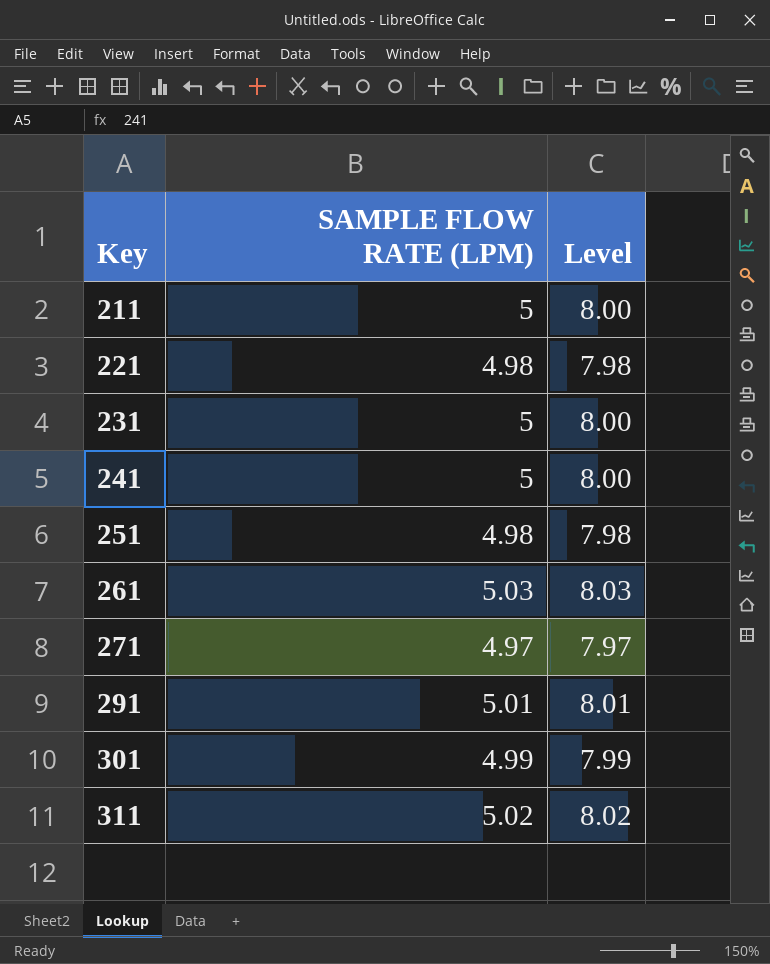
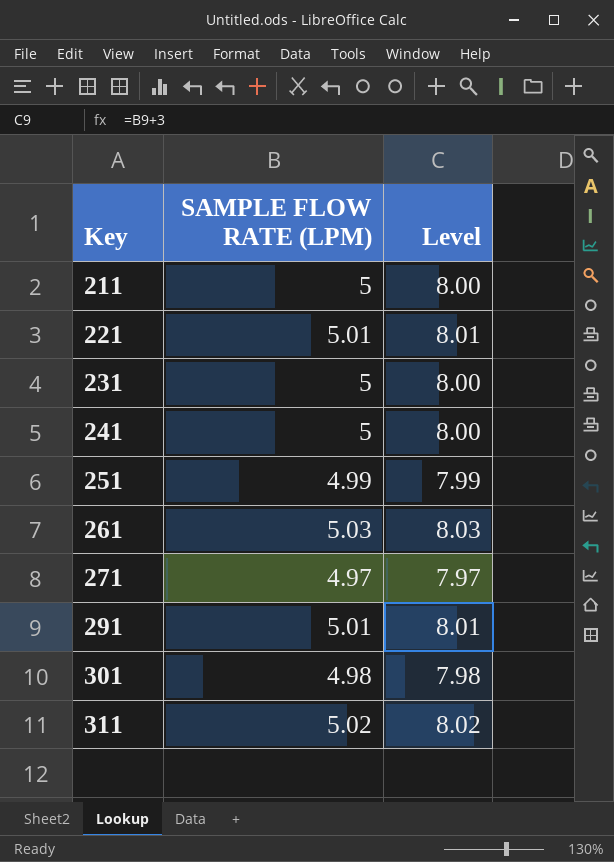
221 | SAMPLE FLOW RATE (LPM): 4.98 -> 5.01
221 | Level: 7.98 -> 8.01
251 | SAMPLE FLOW RATE (LPM): 4.98 -> 4.99
251 | Level: 7.98 -> 7.99
301 | SAMPLE FLOW RATE (LPM): 4.99 -> 4.98
301 | Level: 7.99 -> 7.98

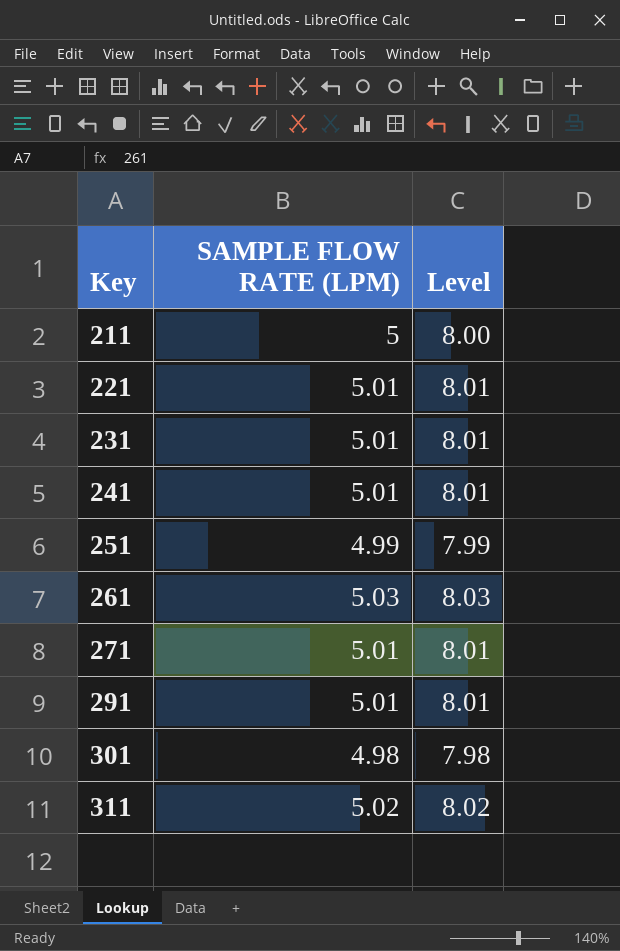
231 | SAMPLE FLOW RATE (LPM): 5 -> 5.01
231 | Level: 8.00 -> 8.01
241 | SAMPLE FLOW RATE (LPM): 5 -> 5.01
241 | Level: 8.00 -> 8.01
271 | SAMPLE FLOW RATE (LPM): 4.97 -> 5.01
271 | Level: 7.97 -> 8.01

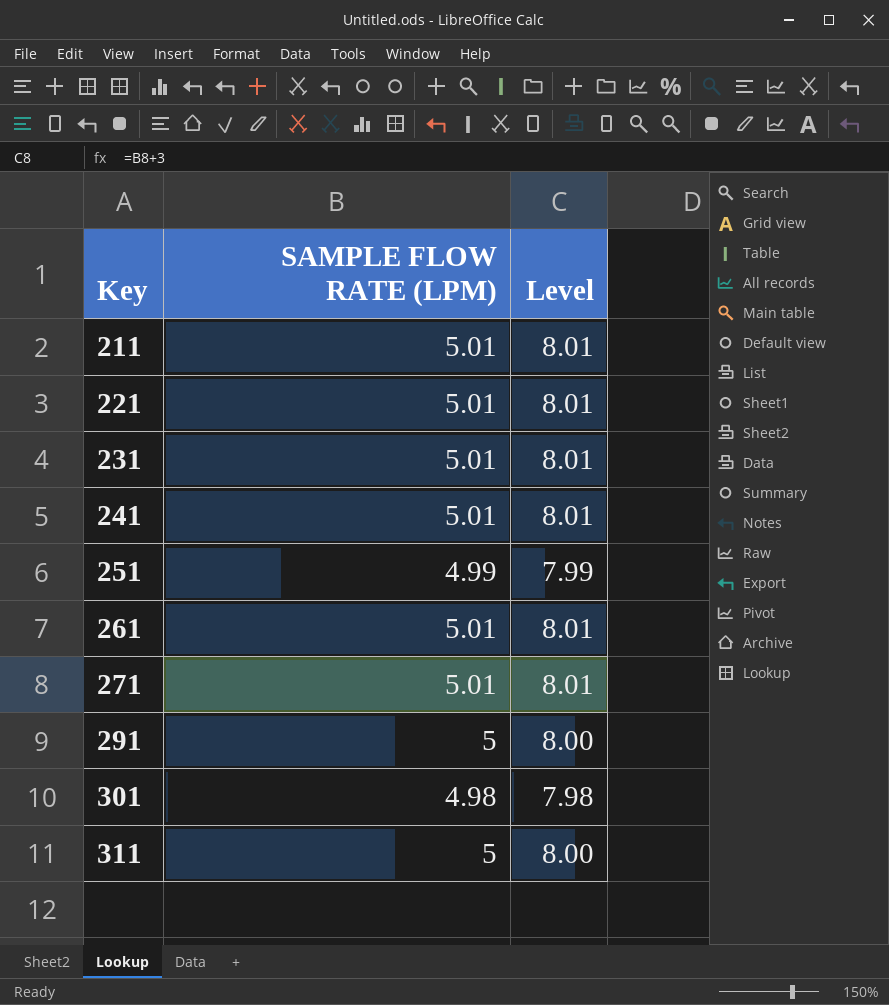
211 | SAMPLE FLOW RATE (LPM): 5 -> 5.01
211 | Level: 8.00 -> 8.01
261 | SAMPLE FLOW RATE (LPM): 5.03 -> 5.01
261 | Level: 8.03 -> 8.01
291 | SAMPLE FLOW RATE (LPM): 5.01 -> 5
291 | Level: 8.01 -> 8.00
311 | SAMPLE FLOW RATE (LPM): 5.02 -> 5
311 | Level: 8.02 -> 8.00

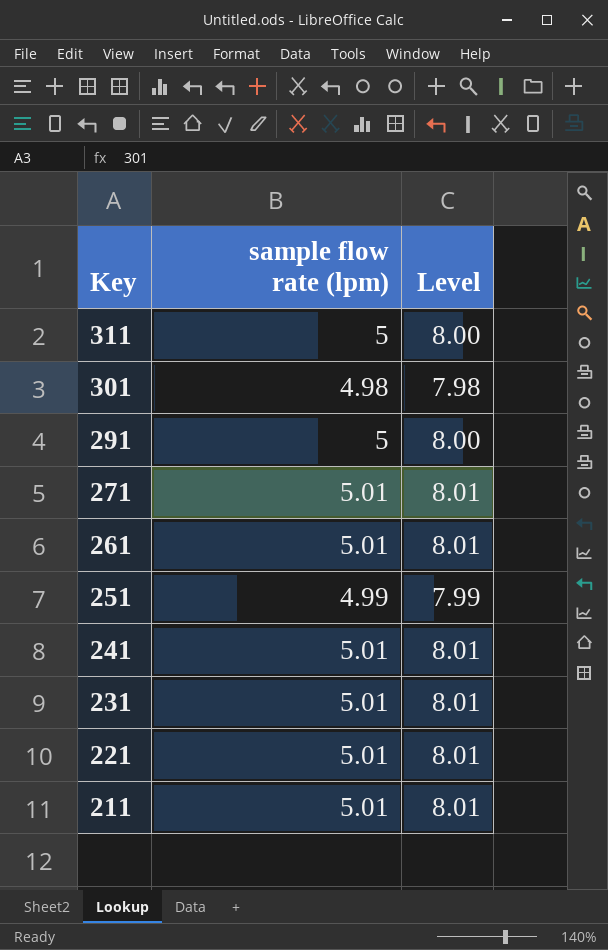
row order: Key ascending -> Key descending
column name: SAMPLE FLOW RATE (LPM) -> sample flow rate (lpm)

